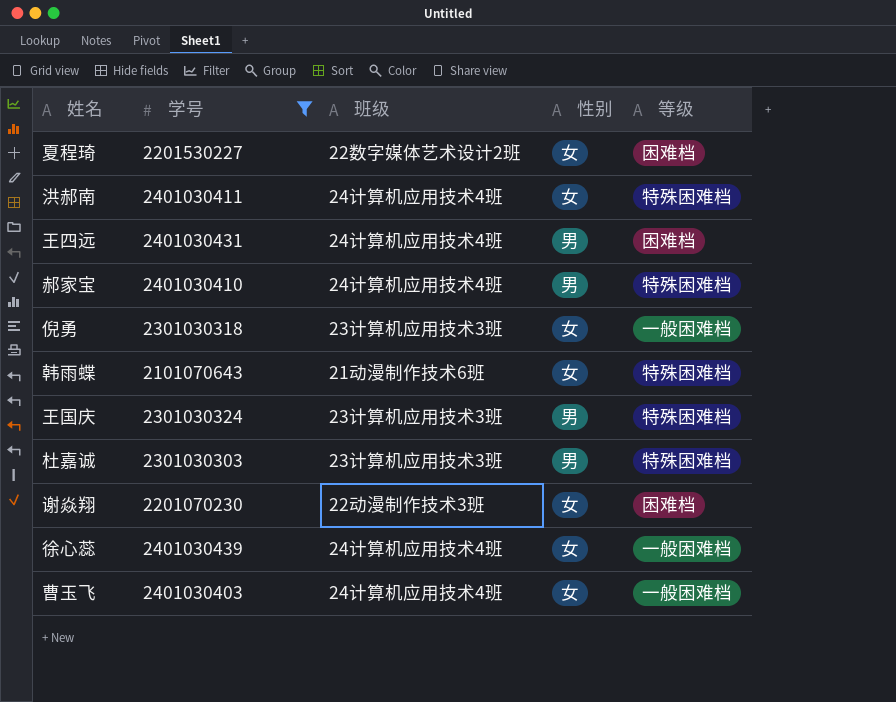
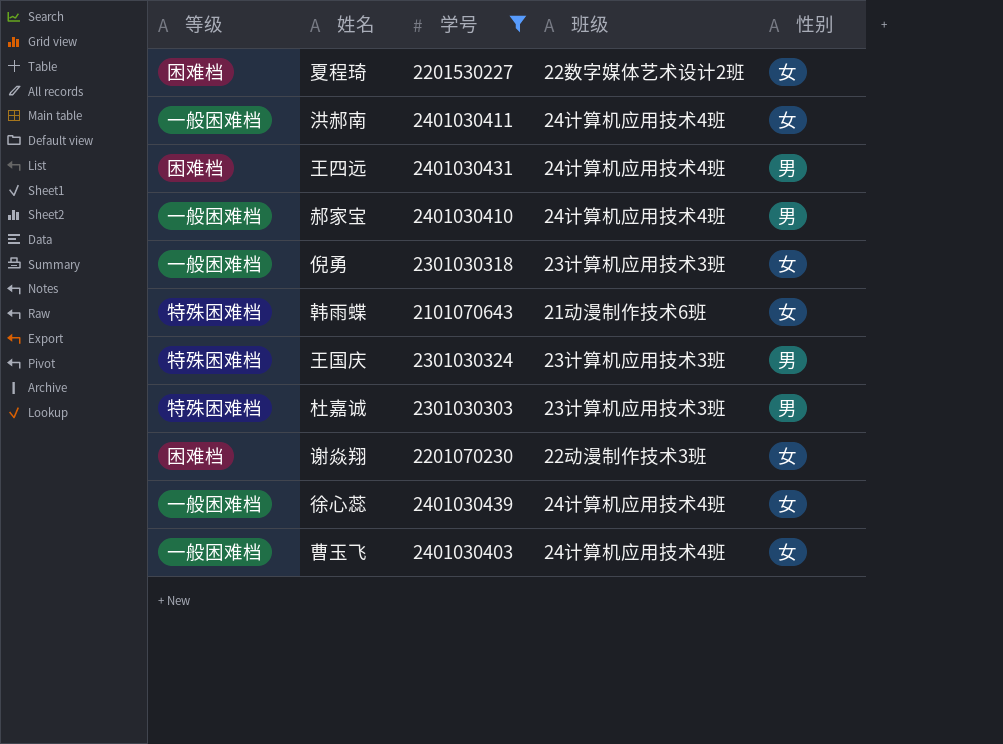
column 等级 | position: 5 -> 1
洪郝南 | 等级: 特殊困难档 -> 一般困难档
郝家宝 | 等级: 特殊困难档 -> 一般困难档

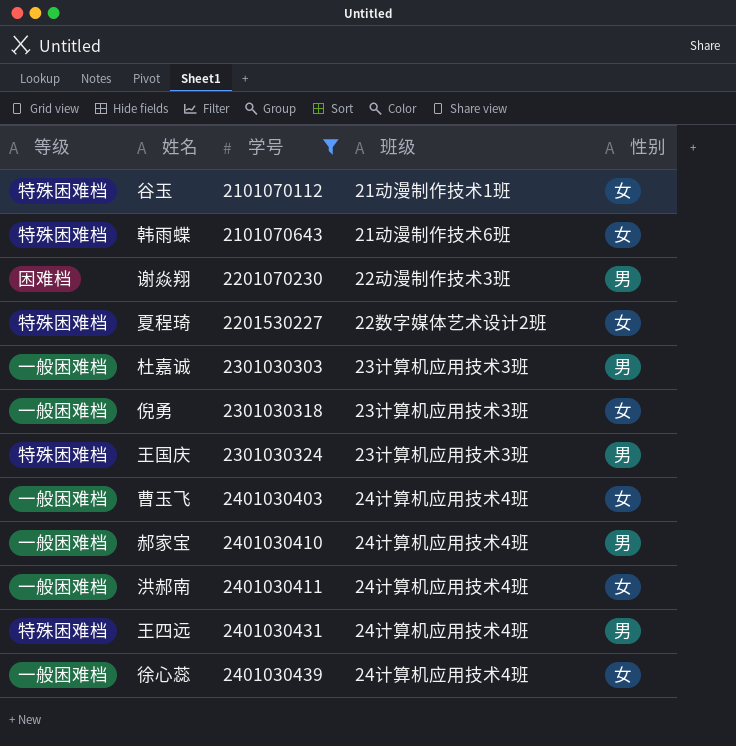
row order: none -> 学号 ascending
row 谷玉: none -> 特殊困难档 | 2101070112 | 21动漫制作技术1班 | 女
谢焱翔 | 性别: 女 -> 男
夏程琦 | 等级: 困难档 -> 特殊困难档
杜嘉诚 | 等级: 特殊困难档 -> 一般困难档
王四远 | 等级: 困难档 -> 特殊困难档

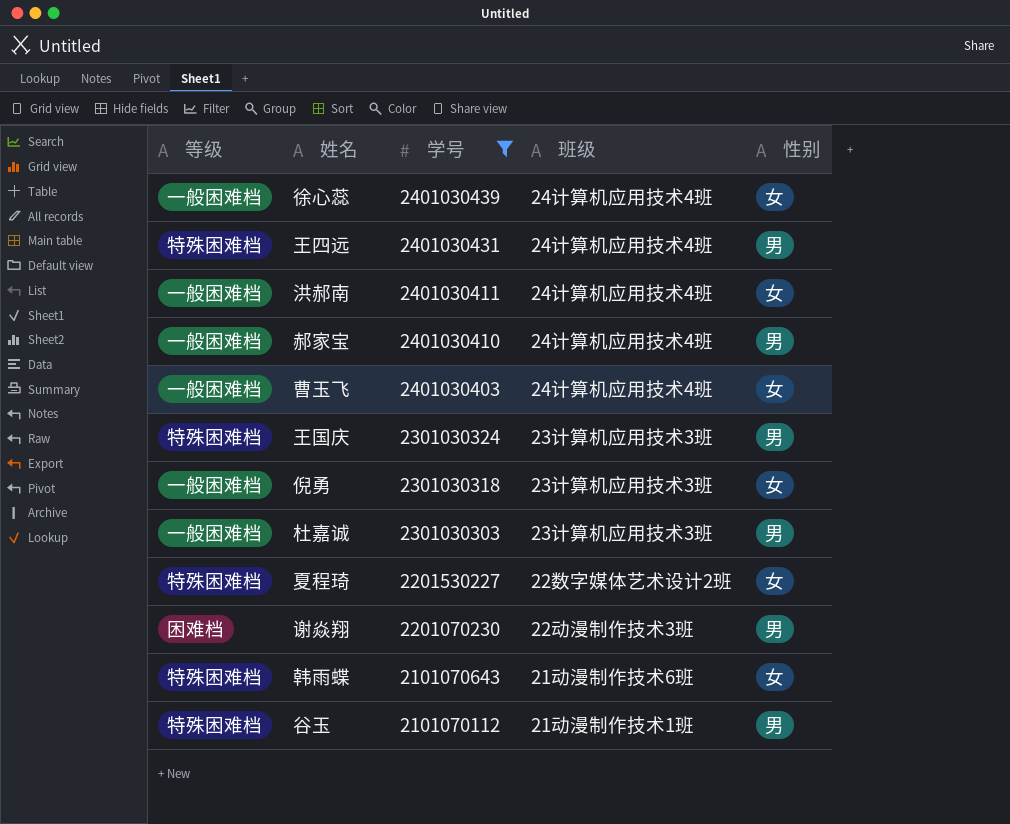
row order: 学号 ascending -> 学号 descending
谷玉 | 性别: 女 -> 男

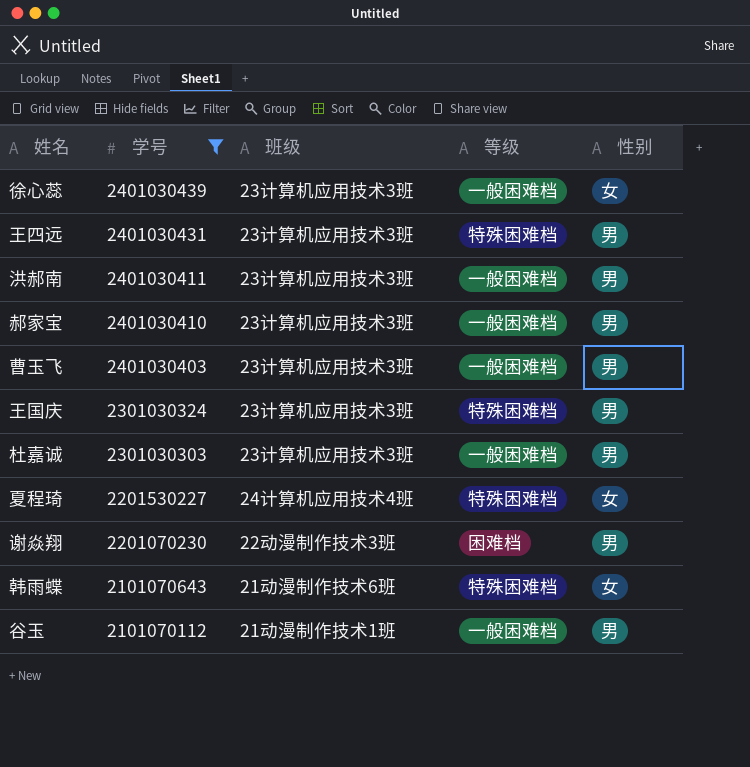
column 等级 | position: 1 -> 4
row 倪勇: 一般困难档 | 2301030318 | 23计算机应用技术3班 | 女 -> none
徐心蕊 | 班级: 24计算机应用技术4班 -> 23计算机应用技术3班
王四远 | 班级: 24计算机应用技术4班 -> 23计算机应用技术3班
洪郝南 | 班级: 24计算机应用技术4班 -> 23计算机应用技术3班
洪郝南 | 性别: 女 -> 男
郝家宝 | 班级: 24计算机应用技术4班 -> 23计算机应用技术3班
曹玉飞 | 班级: 24计算机应用技术4班 -> 23计算机应用技术3班
曹玉飞 | 性别: 女 -> 男
夏程琦 | 班级: 22数字媒体艺术设计2班 -> 24计算机应用技术4班
谷玉 | 等级: 特殊困难档 -> 一般困难档

